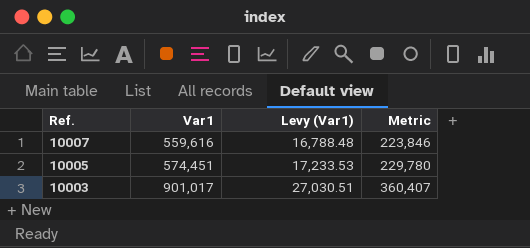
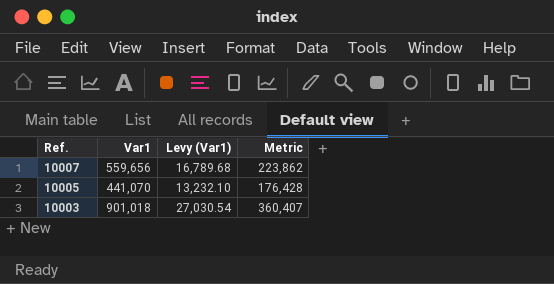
10007 | Var1: 559,616 -> 559,656
10007 | Levy (Var1): 16,788.48 -> 16,789.68
10007 | Metric: 223,846 -> 223,862
10005 | Var1: 574,451 -> 441,070
10005 | Levy (Var1): 17,233.53 -> 13,232.10
10005 | Metric: 229,780 -> 176,428
10003 | Var1: 901,017 -> 901,018
10003 | Levy (Var1): 27,030.51 -> 27,030.54

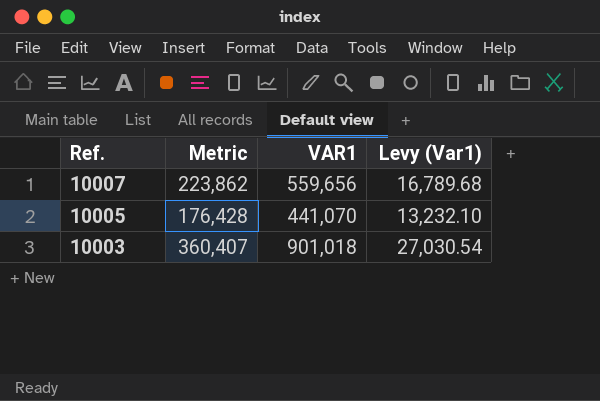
column Metric | position: 4 -> 2
column name: Var1 -> VAR1

